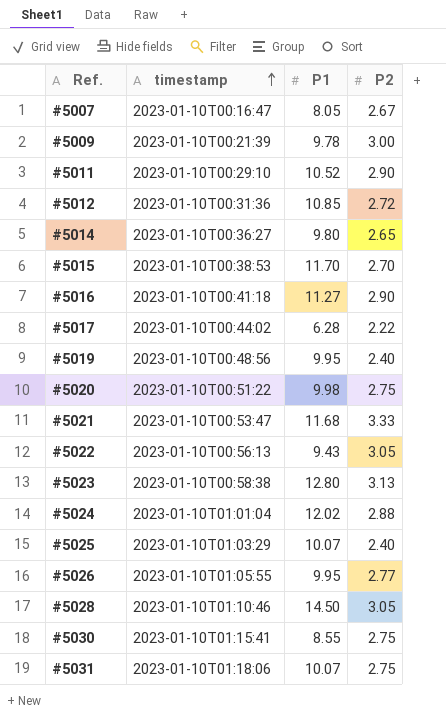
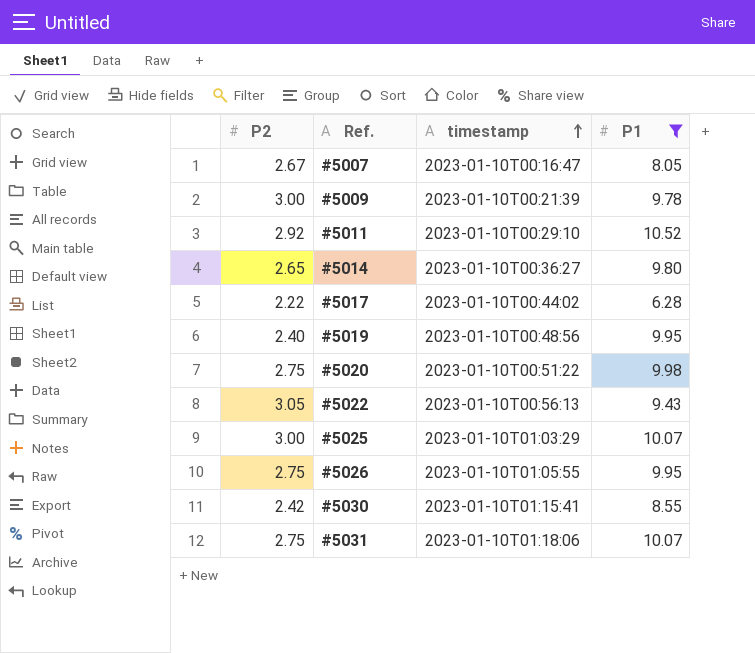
filter: none -> P1 <= 10.52
column P2 | position: 4 -> 1
#5011 | P2: 2.90 -> 2.92
#5025 | P2: 2.40 -> 3.00
#5026 | P2: 2.77 -> 2.75
#5030 | P2: 2.75 -> 2.42

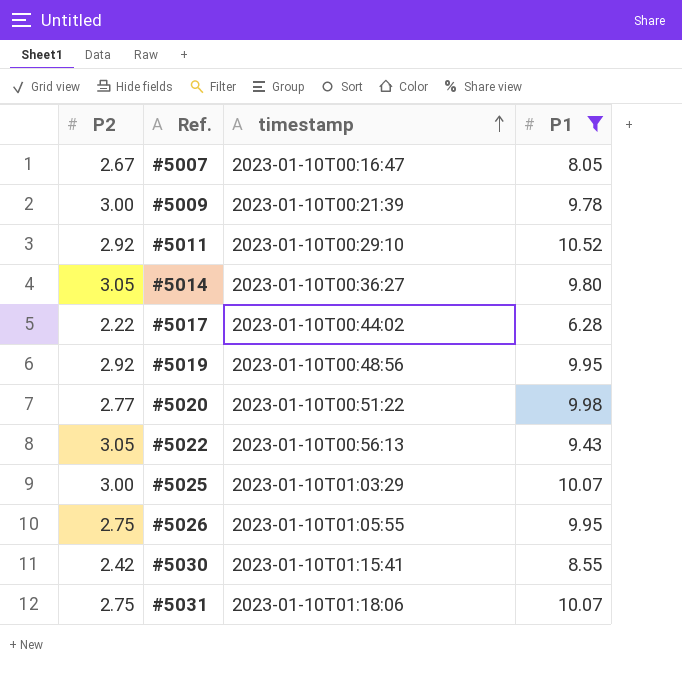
#5014 | P2: 2.65 -> 3.05
#5019 | P2: 2.40 -> 2.92
#5020 | P2: 2.75 -> 2.77

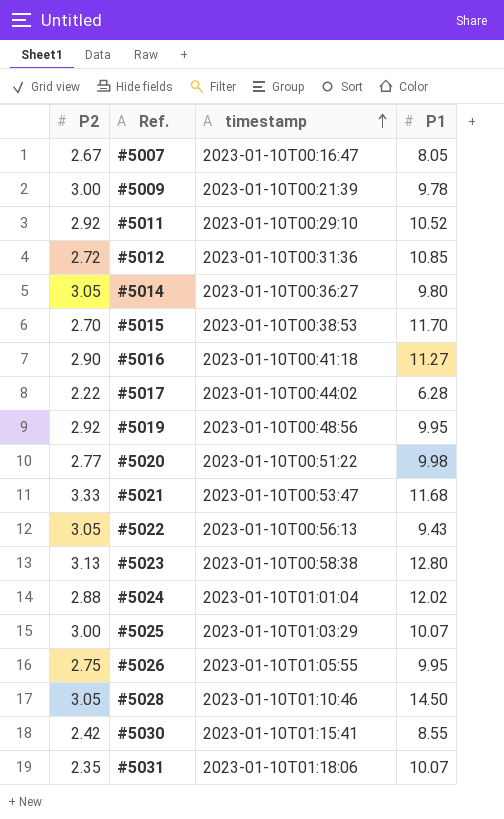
filter: P1 <= 10.52 -> none
#5031 | P2: 2.75 -> 2.35

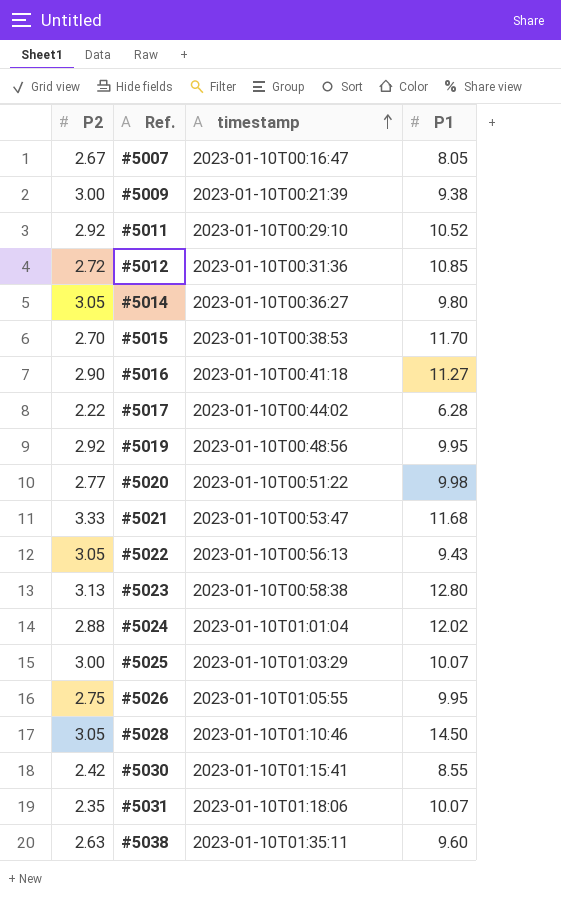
#5009 | P1: 9.78 -> 9.38
row #5038: none -> 2.63 | 2023-01-10T01:35:11 | 9.60

